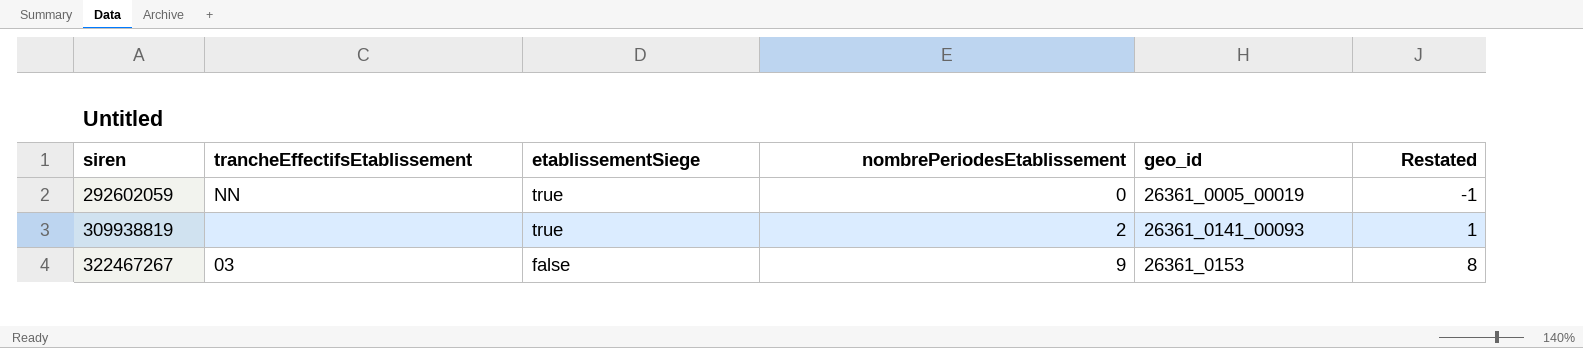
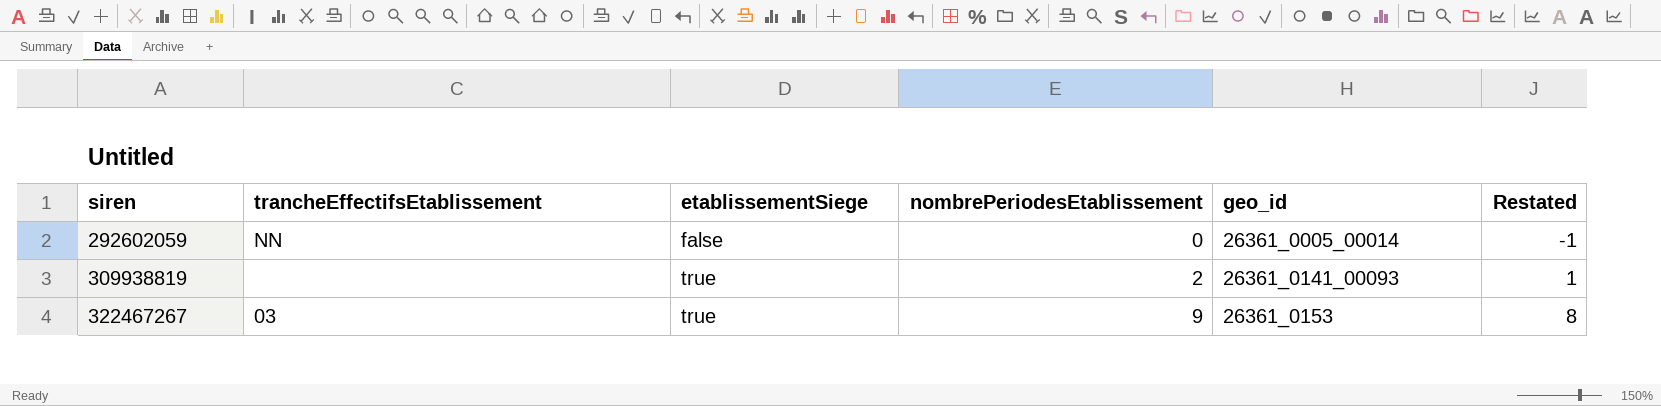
292602059 | etablissementSiege: true -> false
292602059 | geo_id: 26361_0005_00019 -> 26361_0005_00014
322467267 | etablissementSiege: false -> true

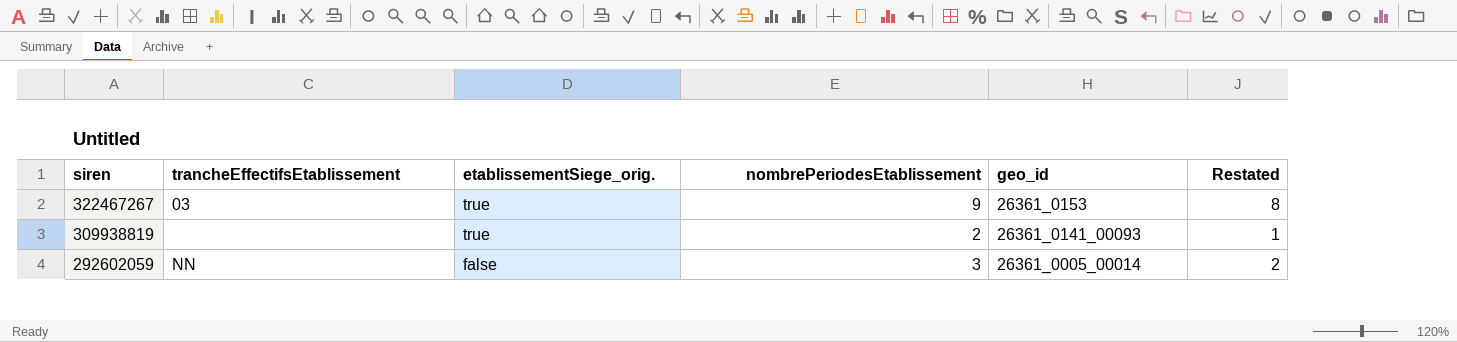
row order: siren ascending -> siren descending
column name: etablissementSiege -> etablissementSiege_orig.
292602059 | nombrePeriodesEtablissement: 0 -> 3
292602059 | Restated: -1 -> 2

